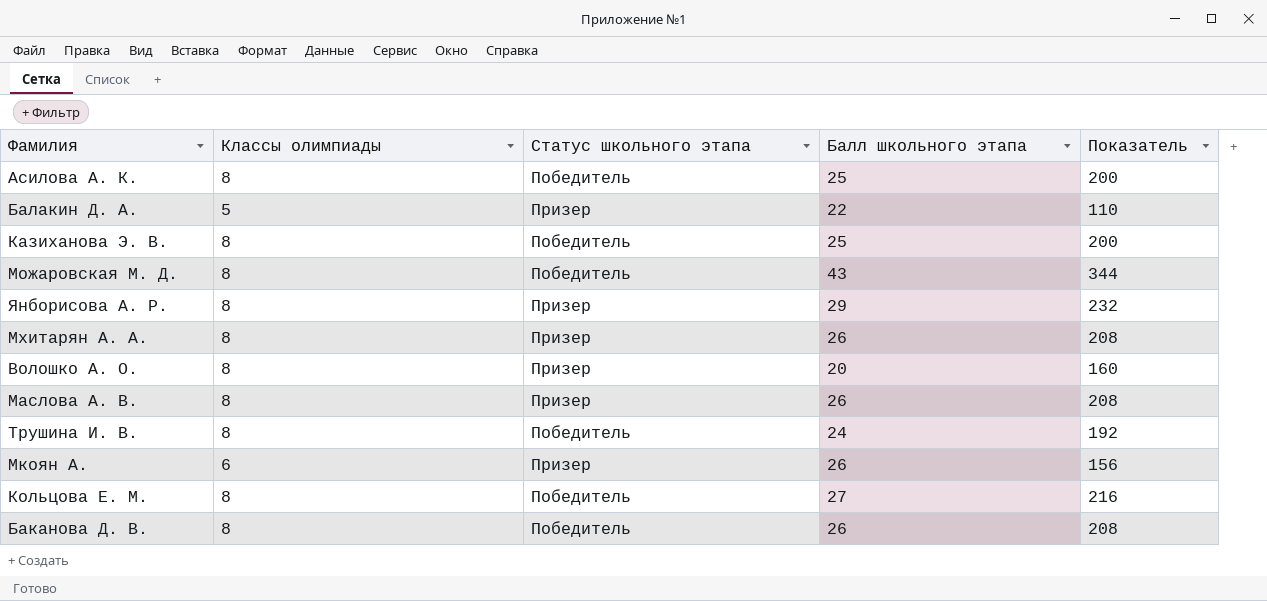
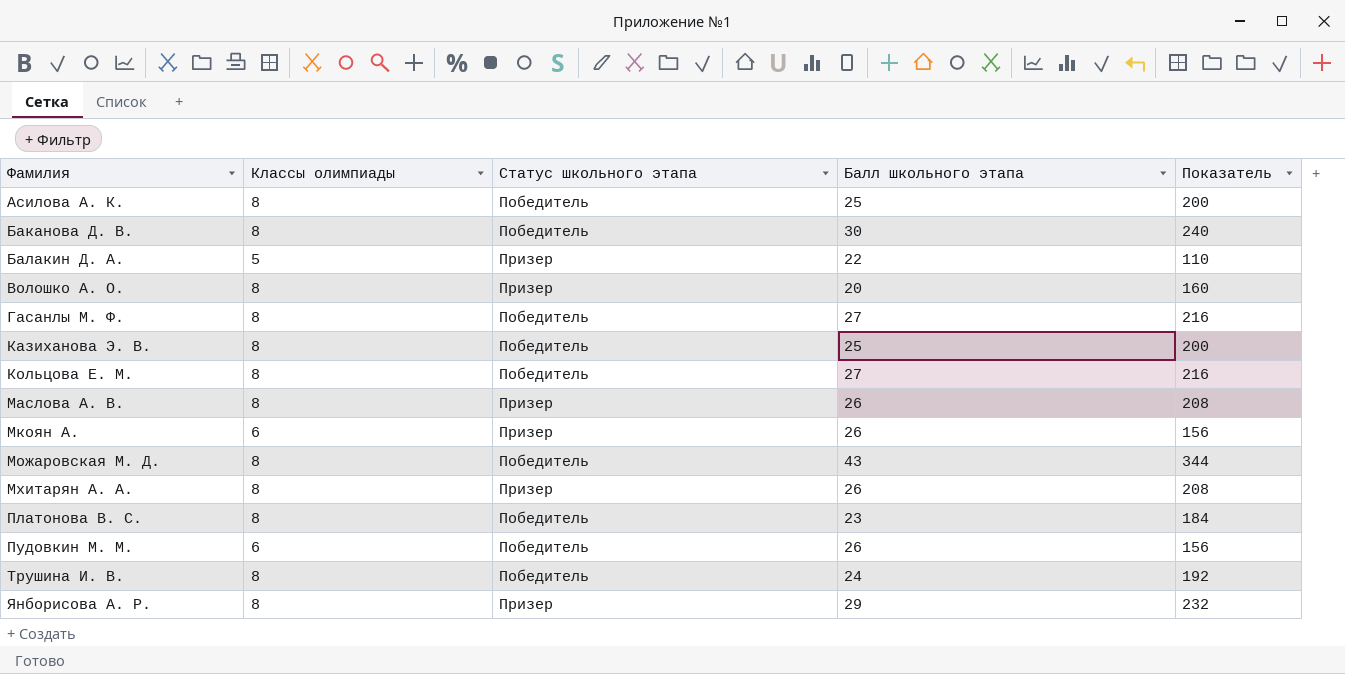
row order: none -> Фамилия ascending
Баканова Д. В. | Балл школьного этапа: 26 -> 30
Баканова Д. В. | Показатель: 208 -> 240
row Гасанлы М. Ф.: none -> 8 | Победитель | 27 | 216
row Платонова В. С.: none -> 8 | Победитель | 23 | 184
row Пудовкин М. М.: none -> 6 | Победитель | 26 | 156

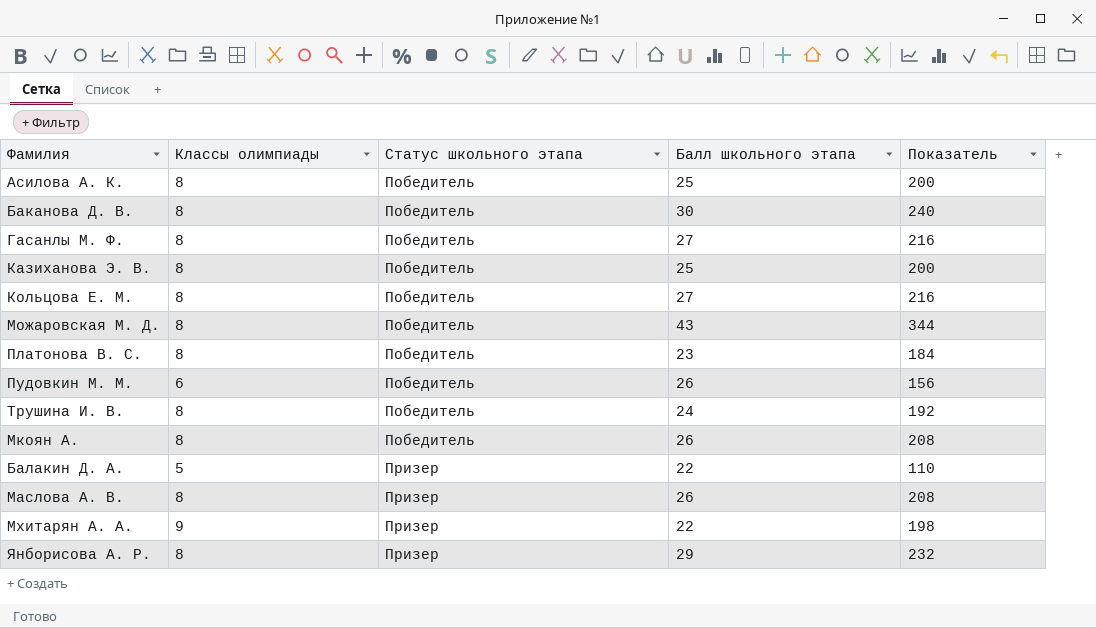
row order: Фамилия ascending -> Статус школьного этапа ascending
row Волошко А. О.: 8 | Призер | 20 | 160 -> none
Мкоян А. | Классы олимпиады: 6 -> 8
Мкоян А. | Статус школьного этапа: Призер -> Победитель
Мкоян А. | Показатель: 156 -> 208
Мхитарян А. А. | Классы олимпиады: 8 -> 9
Мхитарян А. А. | Балл школьного этапа: 26 -> 22
Мхитарян А. А. | Показатель: 208 -> 198

